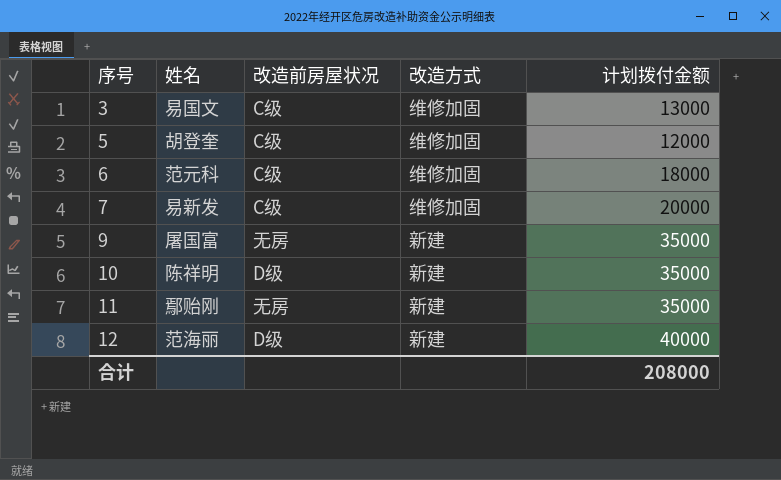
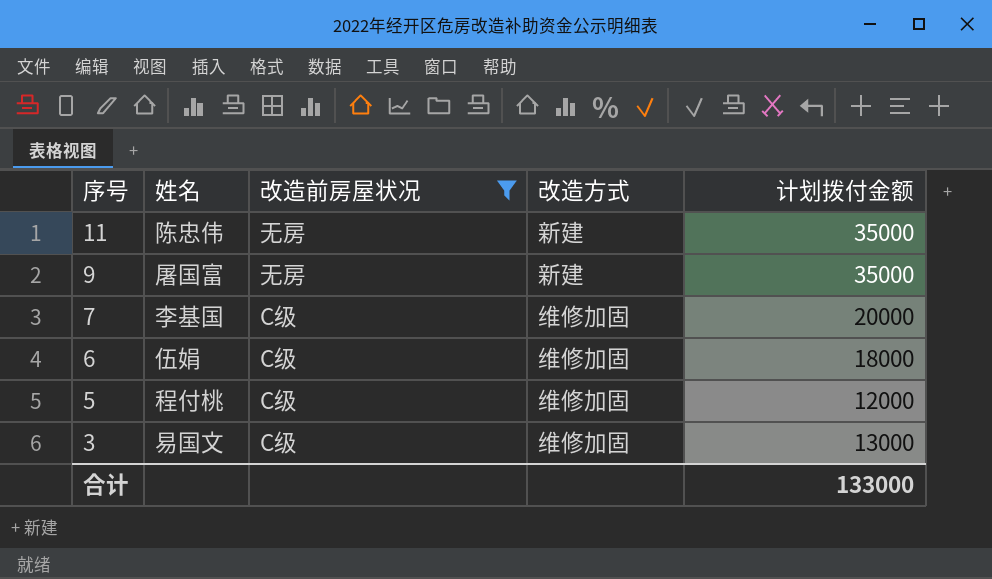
filter: none -> 改造前房屋状况 != D级
row order: 序号 ascending -> 序号 descending
11 | 姓名: 鄢贻刚 -> 陈忠伟
7 | 姓名: 易新发 -> 李基国
6 | 姓名: 范元科 -> 伍娟
5 | 姓名: 胡登奎 -> 程付桃
合计 | 计划拨付金额: 208000 -> 133000

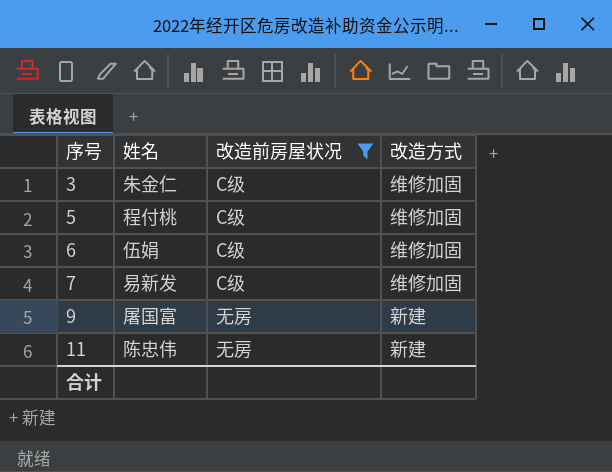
row order: 序号 descending -> 序号 ascending
column 计划拨付金额 | position: 5 -> none
3 | 姓名: 易国文 -> 朱金仁
7 | 姓名: 李基国 -> 易新发

